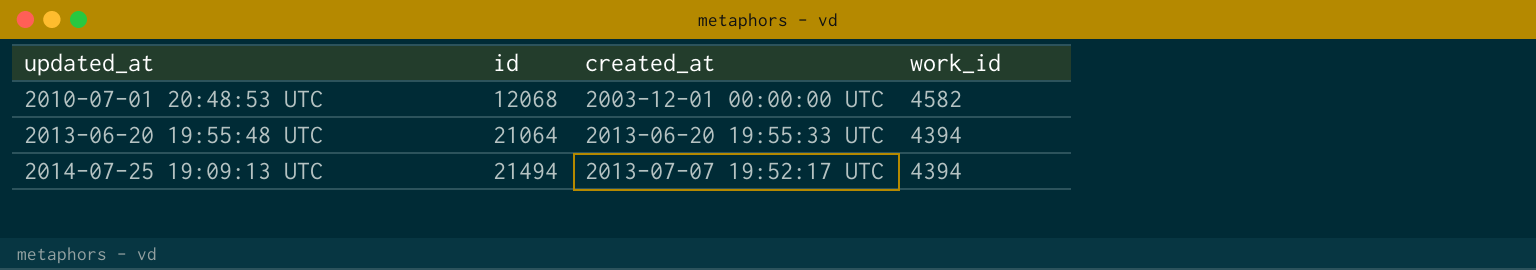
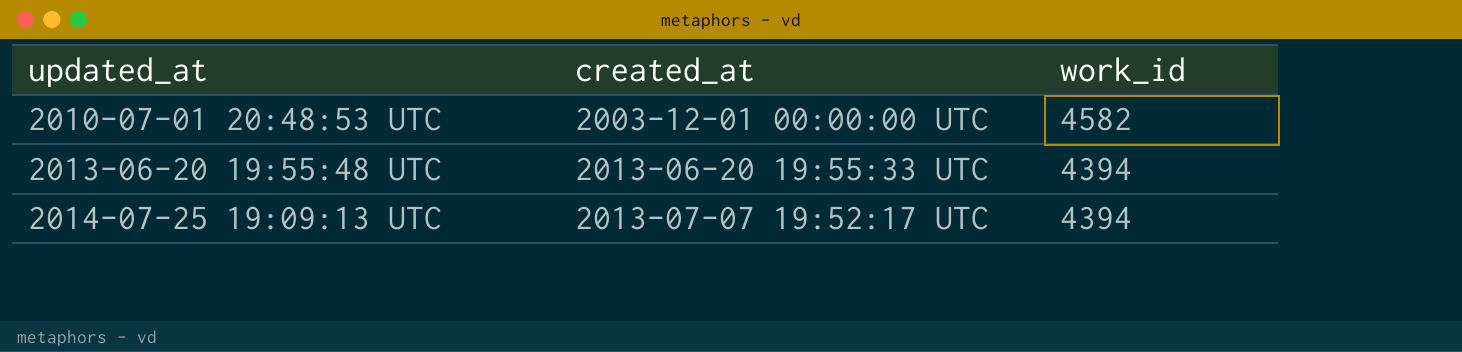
column id | position: 2 -> none

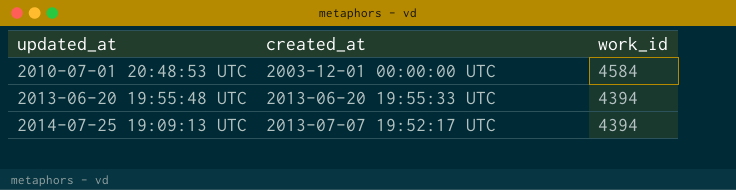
2010-07-01 20:48:53 UTC | work_id: 4582 -> 4584

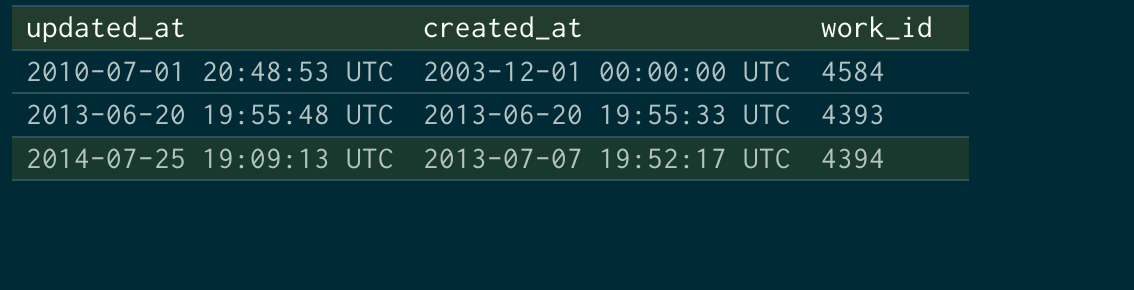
2013-06-20 19:55:48 UTC | work_id: 4394 -> 4393

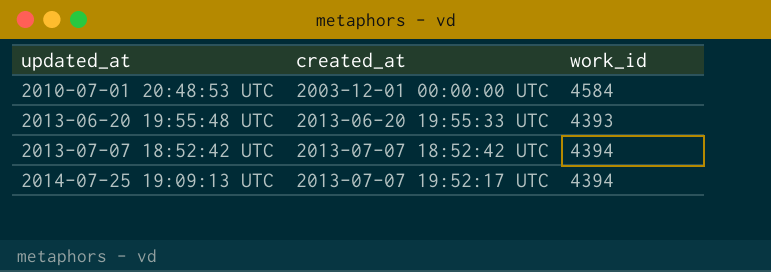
row 2013-07-07 18:52:42 UTC: none -> 2013-07-07 18:52:42 UTC | 4394

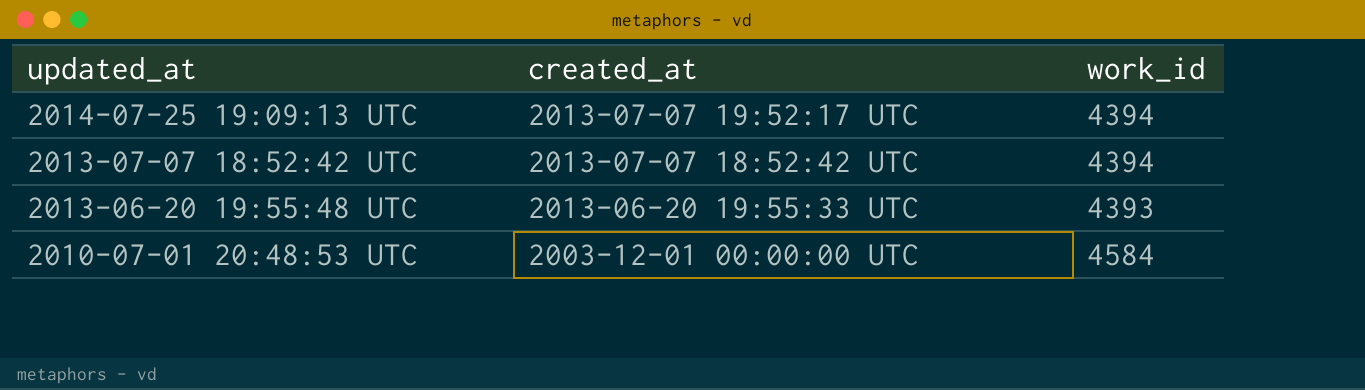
row order: updated_at ascending -> updated_at descending

